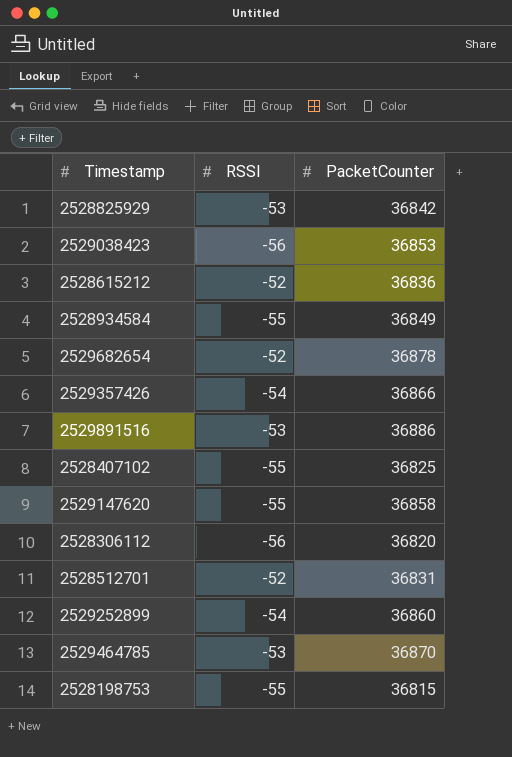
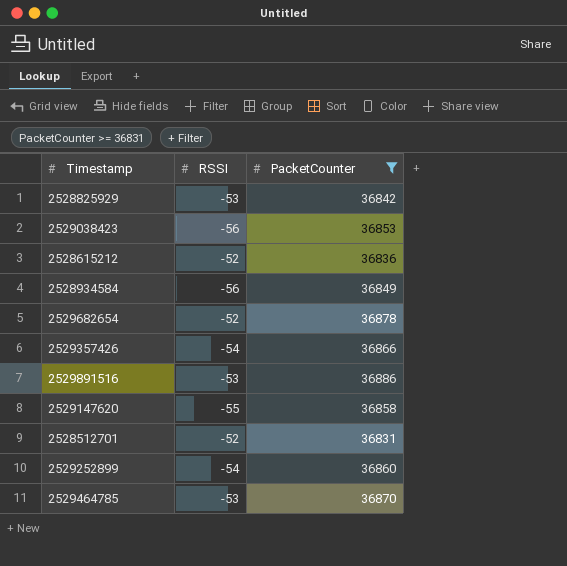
filter: none -> PacketCounter >= 36831
2528934584 | RSSI: -55 -> -56

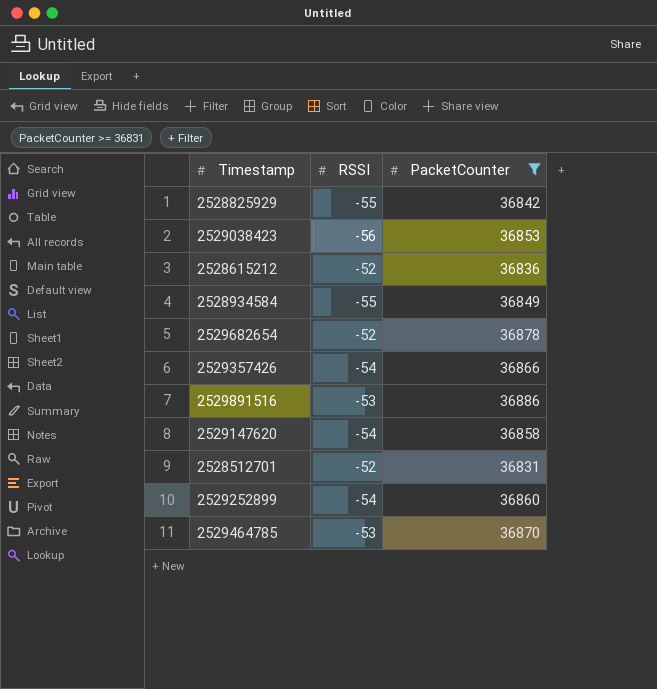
2528825929 | RSSI: -53 -> -55
2528934584 | RSSI: -56 -> -55
2529147620 | RSSI: -55 -> -54

